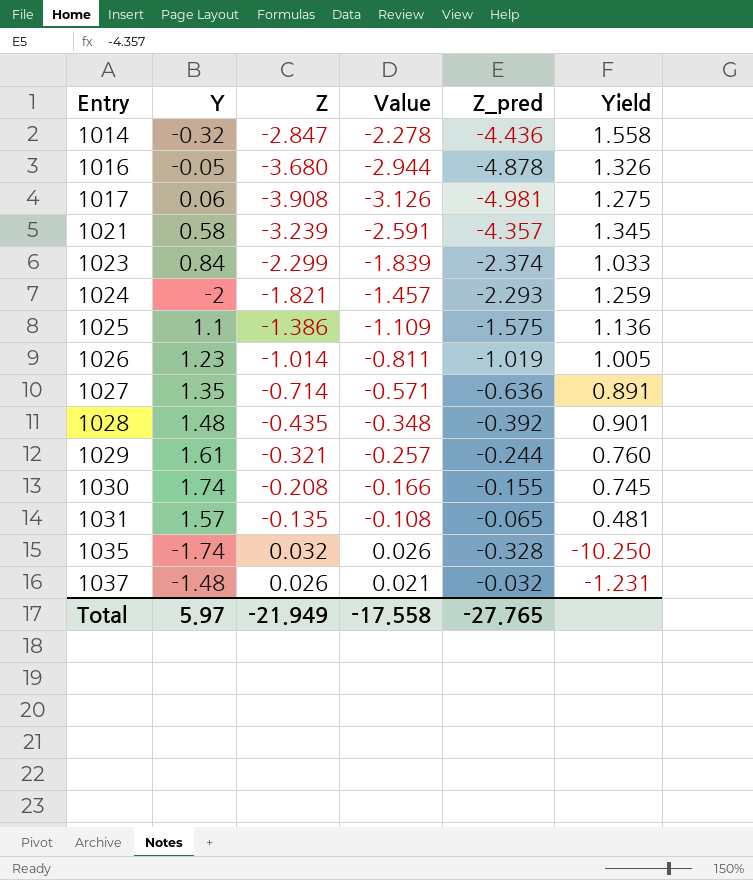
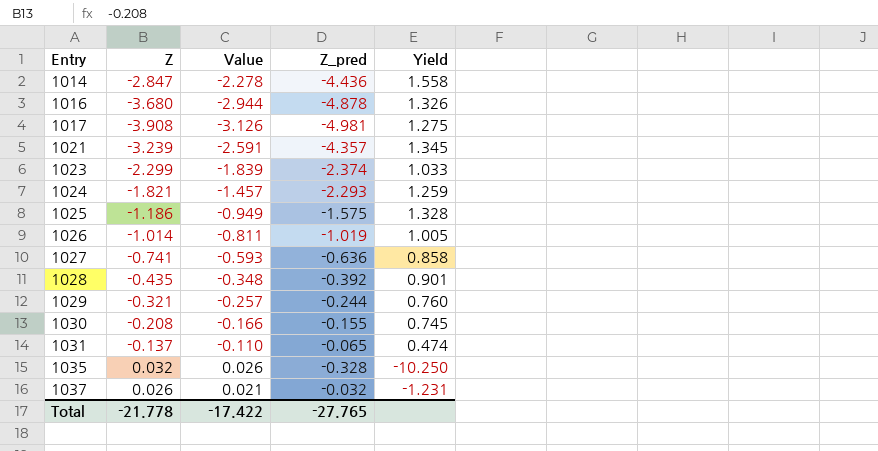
column Y | position: 2 -> none
1025 | Z: -1.386 -> -1.186
1025 | Value: -1.109 -> -0.949
1025 | Yield: 1.136 -> 1.328
1027 | Z: -0.714 -> -0.741
1027 | Value: -0.571 -> -0.593
1027 | Yield: 0.891 -> 0.858
1031 | Z: -0.135 -> -0.137
1031 | Value: -0.108 -> -0.110
1031 | Yield: 0.481 -> 0.474
Total | Z: -21.949 -> -21.778
Total | Value: -17.558 -> -17.422

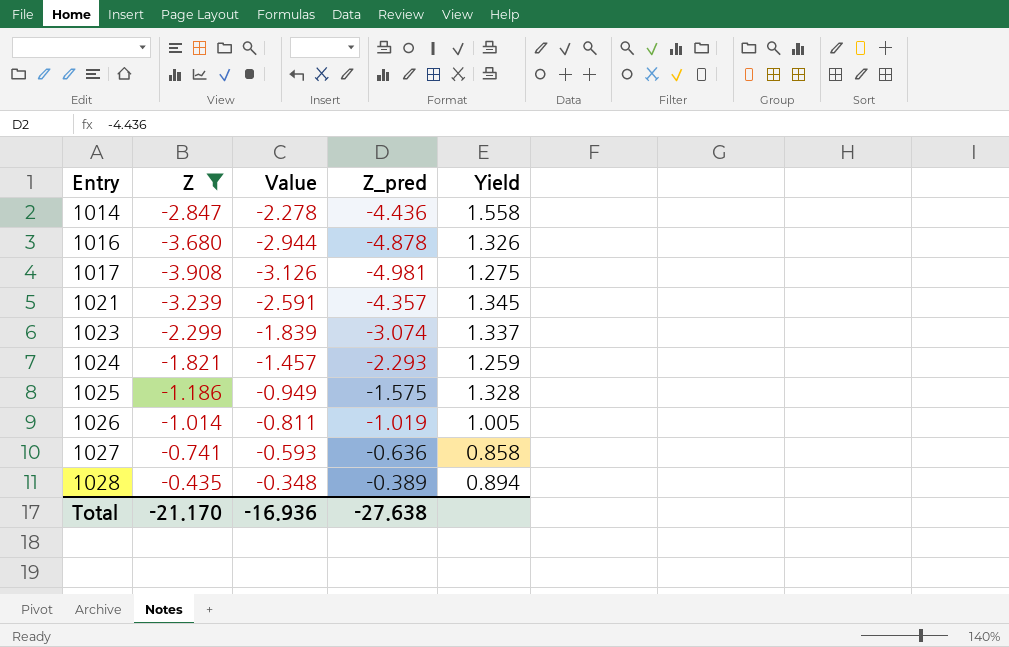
filter: none -> Z <= -0.435
1023 | Z_pred: -2.374 -> -3.074
1023 | Yield: 1.033 -> 1.337
1028 | Z_pred: -0.392 -> -0.389
1028 | Yield: 0.901 -> 0.894
Total | Z: -21.778 -> -21.170
Total | Value: -17.422 -> -16.936
Total | Z_pred: -27.765 -> -27.638

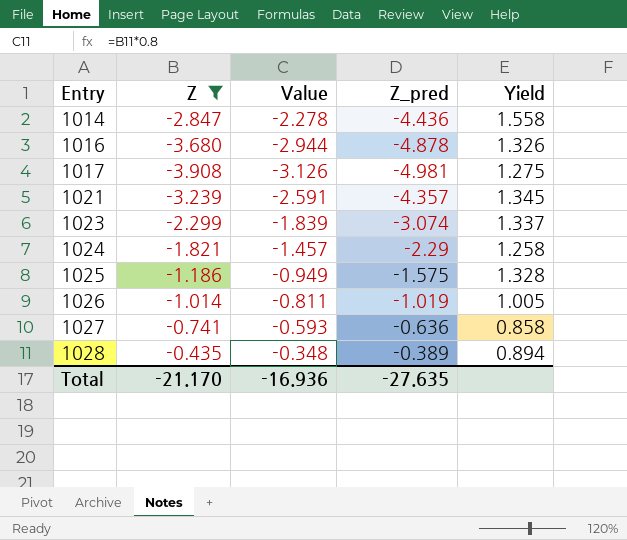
1024 | Z_pred: -2.293 -> -2.29
1024 | Yield: 1.259 -> 1.258
Total | Z_pred: -27.638 -> -27.635

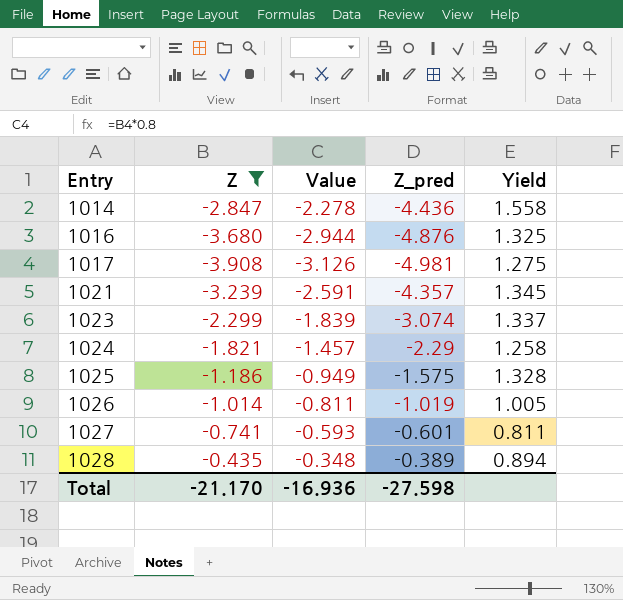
1016 | Z_pred: -4.878 -> -4.876
1016 | Yield: 1.326 -> 1.325
1027 | Z_pred: -0.636 -> -0.601
1027 | Yield: 0.858 -> 0.811
Total | Z_pred: -27.635 -> -27.598

